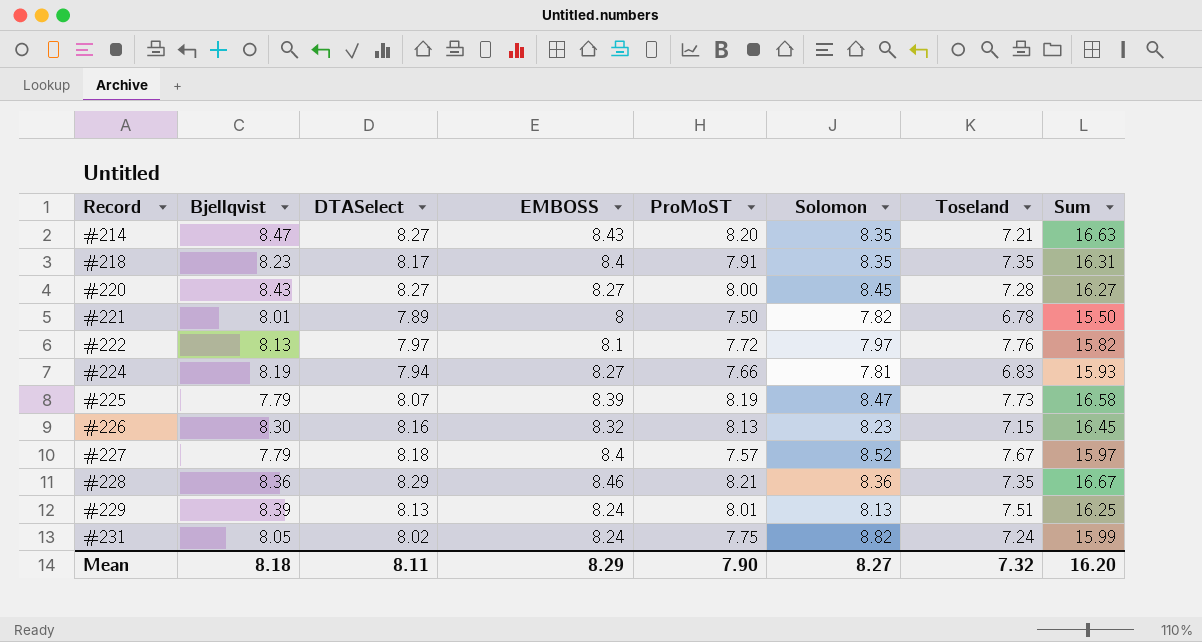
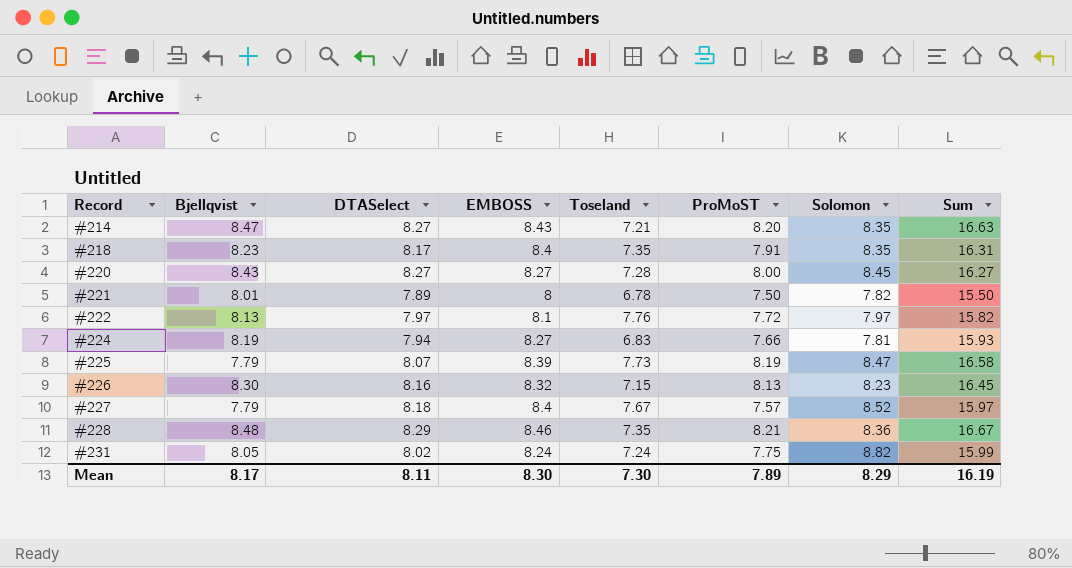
column Toseland | position: 7 -> 5
row #229: 8.39 | 8.13 | 8.24 | 8.01 | 8.13 | 7.51 | 16.25 -> none
#228 | Bjellqvist: 8.36 -> 8.48
Mean | Bjellqvist: 8.18 -> 8.17
Mean | EMBOSS: 8.29 -> 8.30
Mean | Toseland: 7.32 -> 7.30
Mean | ProMoST: 7.90 -> 7.89
Mean | Solomon: 8.27 -> 8.29
Mean | Sum: 16.20 -> 16.19

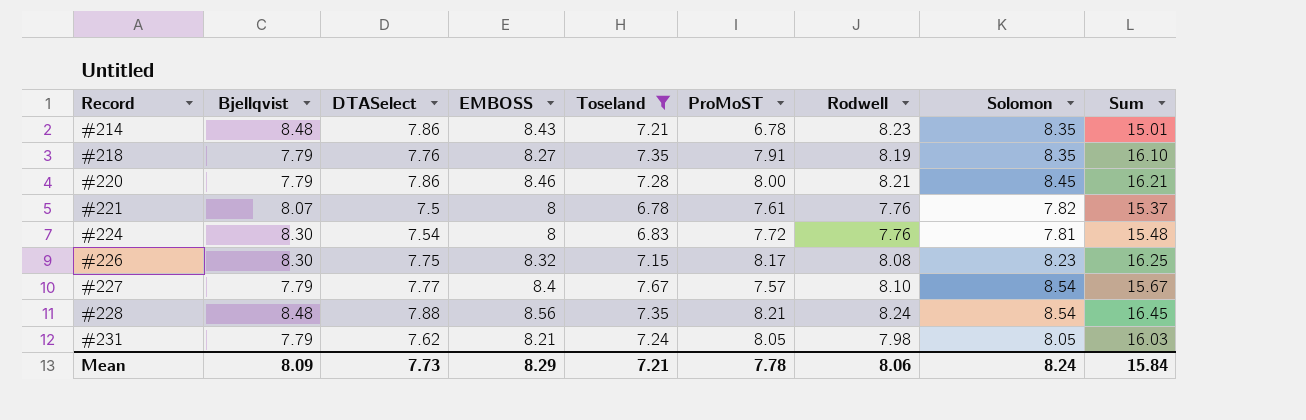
filter: none -> Toseland <= 7.67
column Rodwell | position: none -> 7
column Sum | formula: [EMBOSS] + [ProMoST] -> [ProMoST] + [Rodwell]
#214 | Bjellqvist: 8.47 -> 8.48
#214 | DTASelect: 8.27 -> 7.86
#214 | ProMoST: 8.20 -> 6.78
#218 | Bjellqvist: 8.23 -> 7.79
#218 | DTASelect: 8.17 -> 7.76
#218 | EMBOSS: 8.4 -> 8.27
#220 | Bjellqvist: 8.43 -> 7.79
#220 | DTASelect: 8.27 -> 7.86
#220 | EMBOSS: 8.27 -> 8.46
#221 | Bjellqvist: 8.01 -> 8.07
#221 | DTASelect: 7.89 -> 7.5
#221 | ProMoST: 7.50 -> 7.61
#224 | Bjellqvist: 8.19 -> 8.30
#224 | DTASelect: 7.94 -> 7.54
#224 | EMBOSS: 8.27 -> 8
#224 | ProMoST: 7.66 -> 7.72
#226 | DTASelect: 8.16 -> 7.75
#226 | ProMoST: 8.13 -> 8.17
#227 | DTASelect: 8.18 -> 7.77
#227 | Solomon: 8.52 -> 8.54
#228 | DTASelect: 8.29 -> 7.88
#228 | EMBOSS: 8.46 -> 8.56
#228 | Solomon: 8.36 -> 8.54
#231 | Bjellqvist: 8.05 -> 7.79
#231 | DTASelect: 8.02 -> 7.62
#231 | EMBOSS: 8.24 -> 8.21
#231 | ProMoST: 7.75 -> 8.05
#231 | Solomon: 8.82 -> 8.05
Mean | Bjellqvist: 8.17 -> 8.09
Mean | DTASelect: 8.11 -> 7.73
Mean | EMBOSS: 8.30 -> 8.29
Mean | Toseland: 7.30 -> 7.21
Mean | ProMoST: 7.89 -> 7.78
Mean | Solomon: 8.29 -> 8.24
Mean | Sum: 16.19 -> 15.84

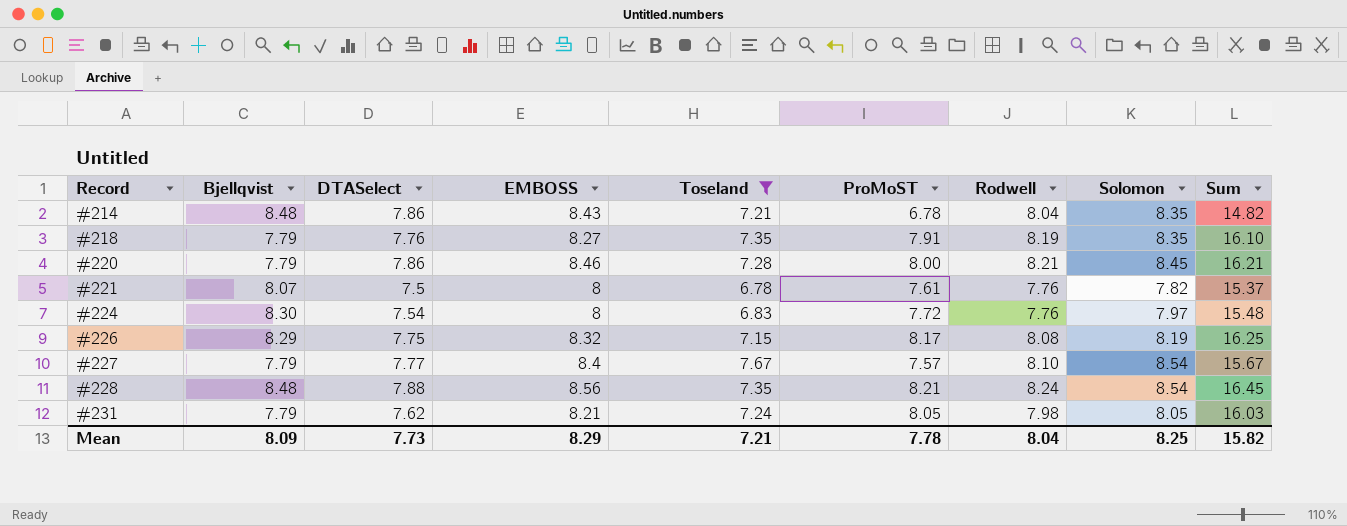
#214 | Rodwell: 8.23 -> 8.04
#214 | Sum: 15.01 -> 14.82
#224 | Solomon: 7.81 -> 7.97
#226 | Bjellqvist: 8.30 -> 8.29
#226 | Solomon: 8.23 -> 8.19
Mean | Rodwell: 8.06 -> 8.04
Mean | Solomon: 8.24 -> 8.25
Mean | Sum: 15.84 -> 15.82

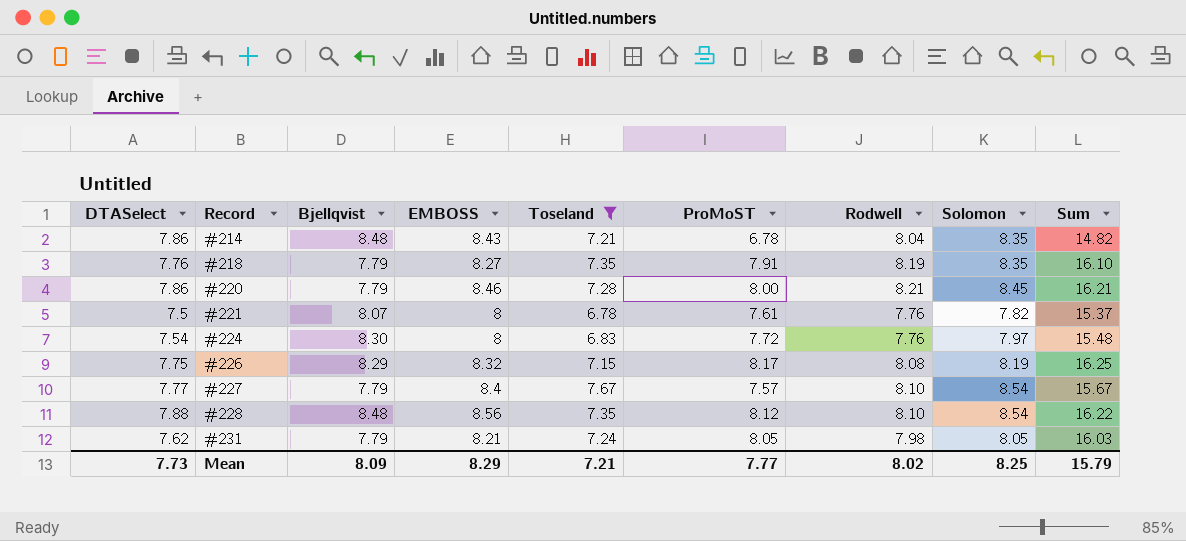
column DTASelect | position: 3 -> 1
#228 | ProMoST: 8.21 -> 8.12
#228 | Rodwell: 8.24 -> 8.10
#228 | Sum: 16.45 -> 16.22
Mean | ProMoST: 7.78 -> 7.77
Mean | Rodwell: 8.04 -> 8.02
Mean | Sum: 15.82 -> 15.79

